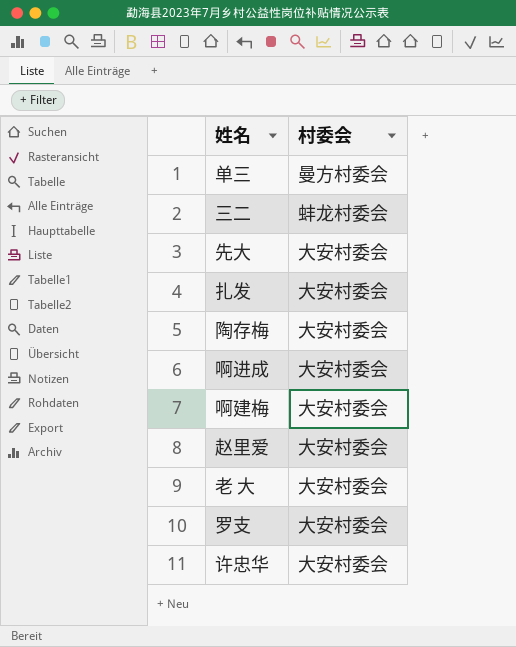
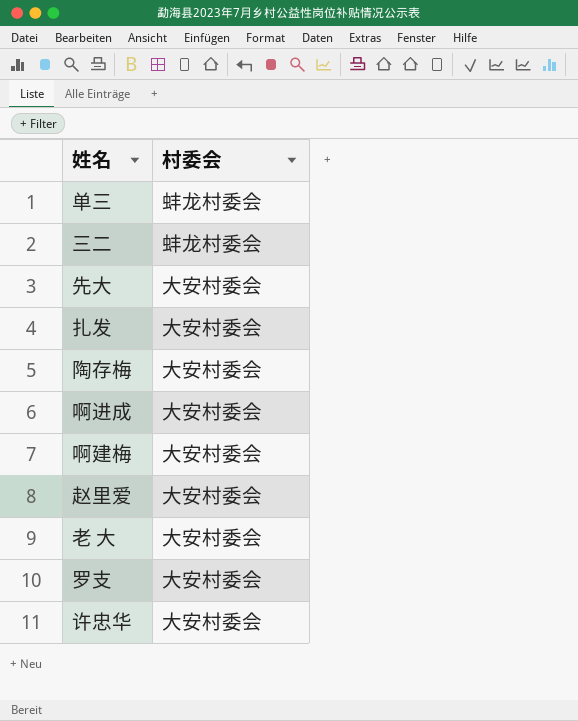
单三 | 村委会: 曼方村委会 -> 蚌龙村委会

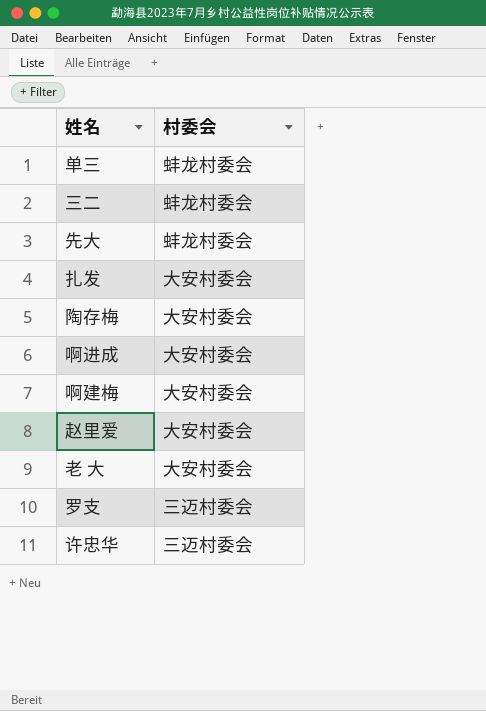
先大 | 村委会: 大安村委会 -> 蚌龙村委会
罗支 | 村委会: 大安村委会 -> 三迈村委会
许忠华 | 村委会: 大安村委会 -> 三迈村委会

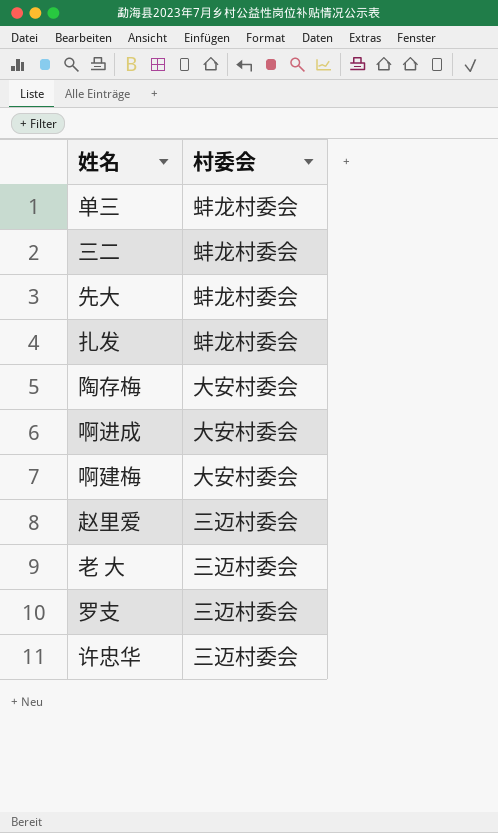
扎发 | 村委会: 大安村委会 -> 蚌龙村委会
赵里爱 | 村委会: 大安村委会 -> 三迈村委会
老 大 | 村委会: 大安村委会 -> 三迈村委会

